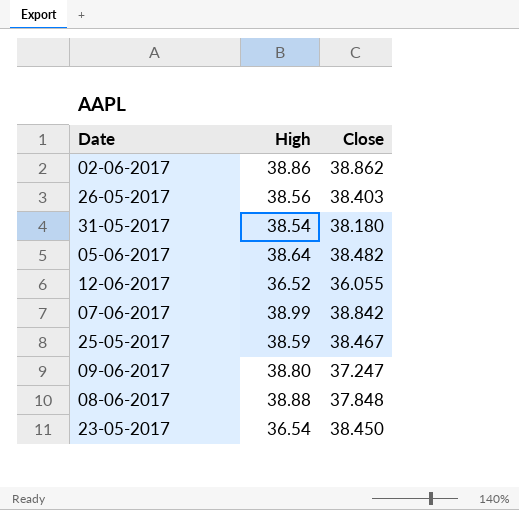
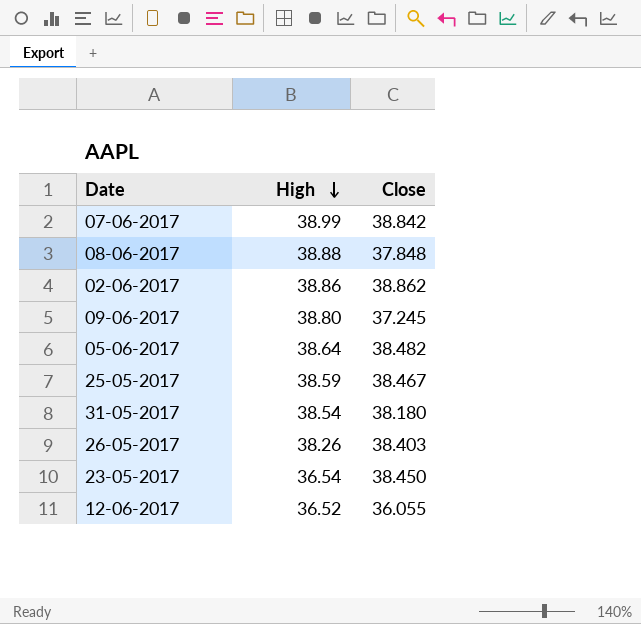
row order: none -> High descending
09-06-2017 | Close: 37.247 -> 37.245
26-05-2017 | High: 38.56 -> 38.26

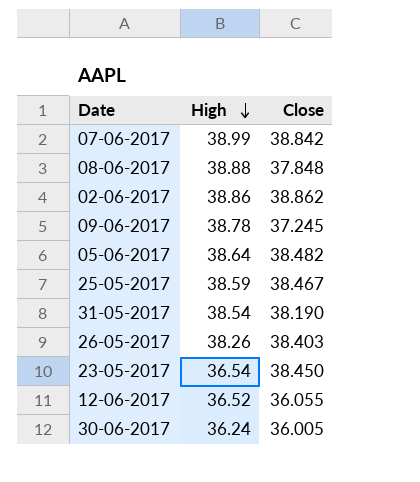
09-06-2017 | High: 38.80 -> 38.78
31-05-2017 | Close: 38.180 -> 38.190
row 30-06-2017: none -> 36.24 | 36.005

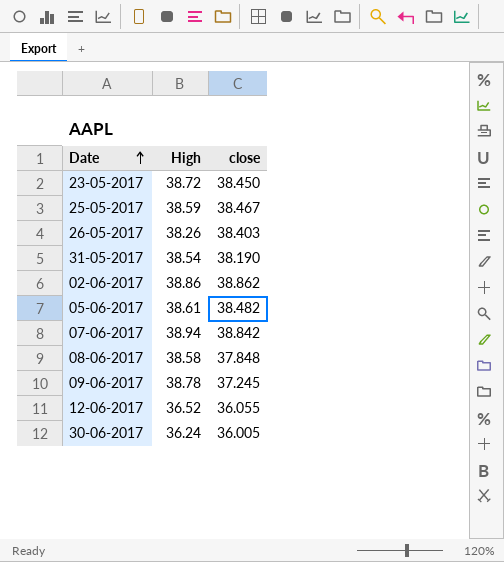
row order: High descending -> Date ascending
column name: Close -> close
23-05-2017 | High: 36.54 -> 38.72
05-06-2017 | High: 38.64 -> 38.61
07-06-2017 | High: 38.99 -> 38.94
08-06-2017 | High: 38.88 -> 38.58

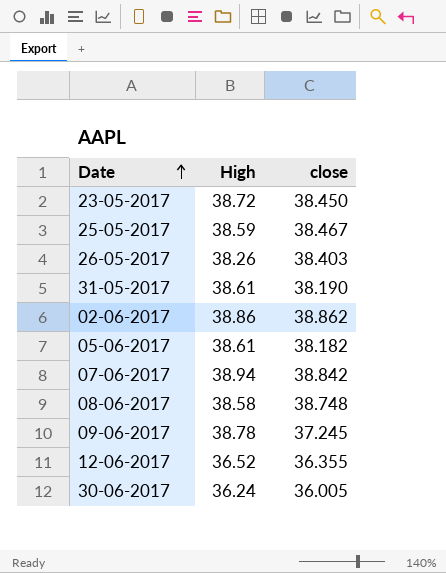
31-05-2017 | High: 38.54 -> 38.61
05-06-2017 | close: 38.482 -> 38.182
08-06-2017 | close: 37.848 -> 38.748
12-06-2017 | close: 36.055 -> 36.355

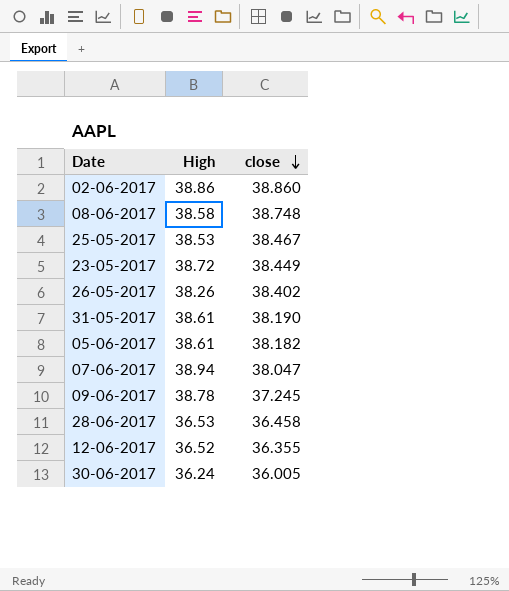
row order: Date ascending -> close descending
02-06-2017 | close: 38.862 -> 38.860
25-05-2017 | High: 38.59 -> 38.53
23-05-2017 | close: 38.450 -> 38.449
26-05-2017 | close: 38.403 -> 38.402
07-06-2017 | close: 38.842 -> 38.047
row 28-06-2017: none -> 36.53 | 36.458

